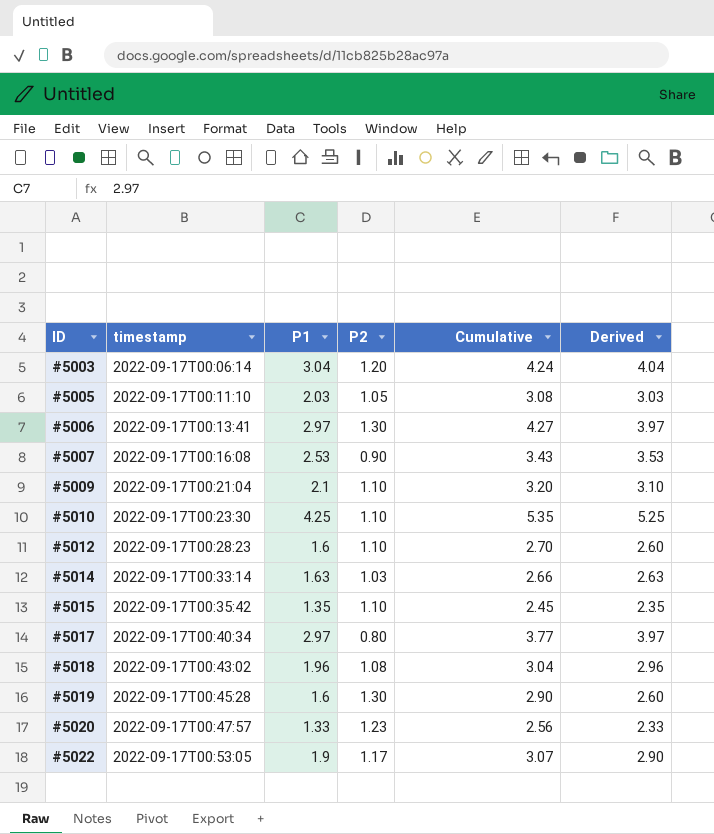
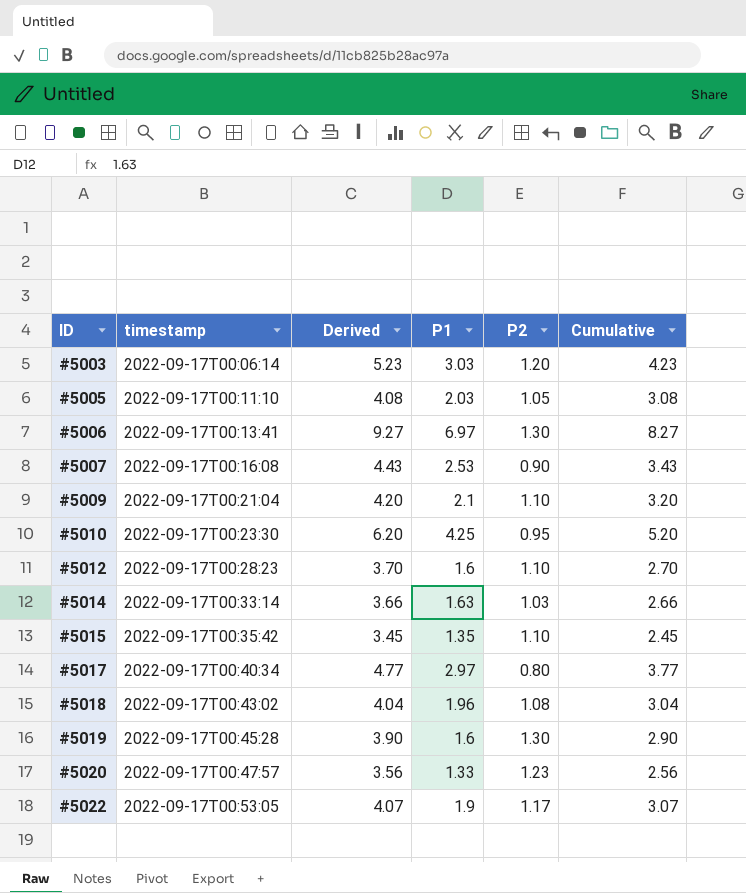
column Derived | formula: [P1] + 1 -> [Cumulative] + 1
column Derived | position: 6 -> 3
#5003 | P1: 3.04 -> 3.03
#5003 | Cumulative: 4.24 -> 4.23
#5006 | P1: 2.97 -> 6.97
#5006 | Cumulative: 4.27 -> 8.27
#5010 | P2: 1.10 -> 0.95
#5010 | Cumulative: 5.35 -> 5.20

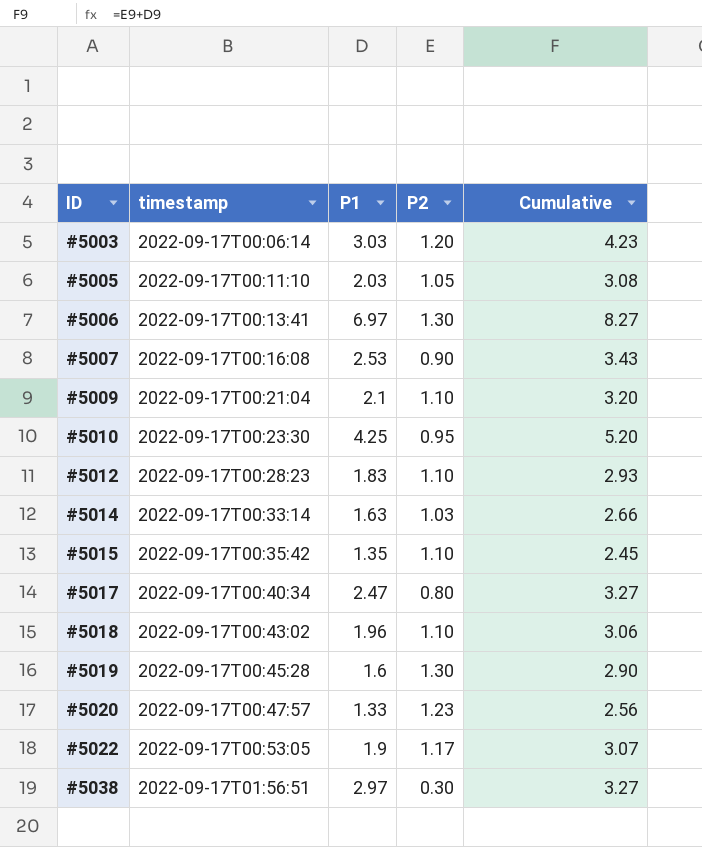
column Derived | formula: [Cumulative] + 1 -> none
#5012 | P1: 1.6 -> 1.83
#5012 | Cumulative: 2.70 -> 2.93
#5017 | P1: 2.97 -> 2.47
#5017 | Cumulative: 3.77 -> 3.27
#5018 | P2: 1.08 -> 1.10
#5018 | Cumulative: 3.04 -> 3.06
row #5038: none -> 2022-09-17T01:56:51 | 2.97 | 0.30 | 3.27

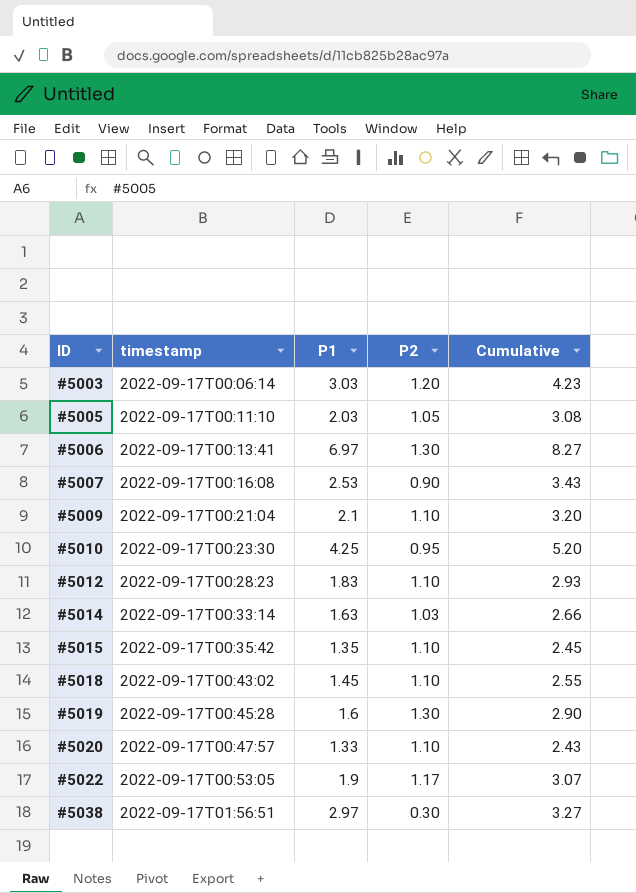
row #5017: 2022-09-17T00:40:34 | 2.47 | 0.80 | 3.27 -> none
#5018 | P1: 1.96 -> 1.45
#5018 | Cumulative: 3.06 -> 2.55
#5020 | P2: 1.23 -> 1.10
#5020 | Cumulative: 2.56 -> 2.43

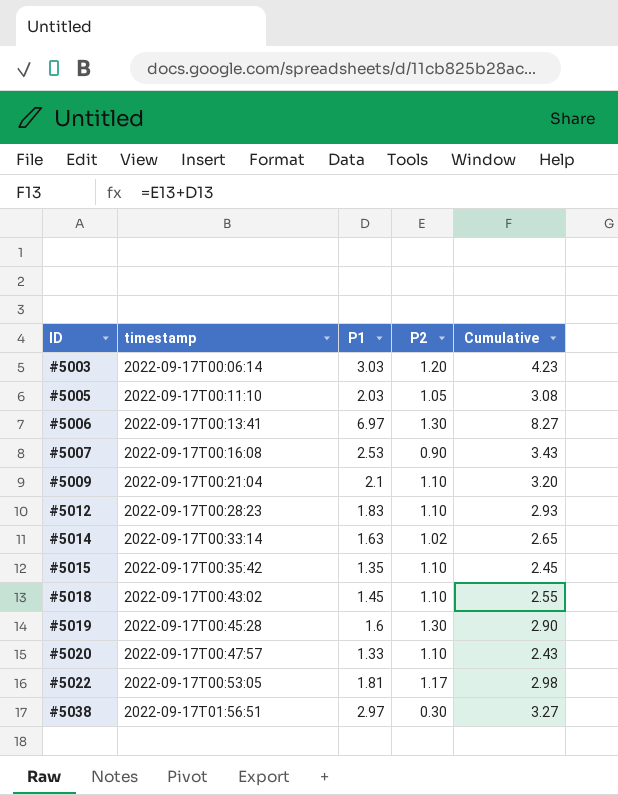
row #5010: 2022-09-17T00:23:30 | 4.25 | 0.95 | 5.20 -> none
#5014 | P2: 1.03 -> 1.02
#5014 | Cumulative: 2.66 -> 2.65
#5022 | P1: 1.9 -> 1.81
#5022 | Cumulative: 3.07 -> 2.98

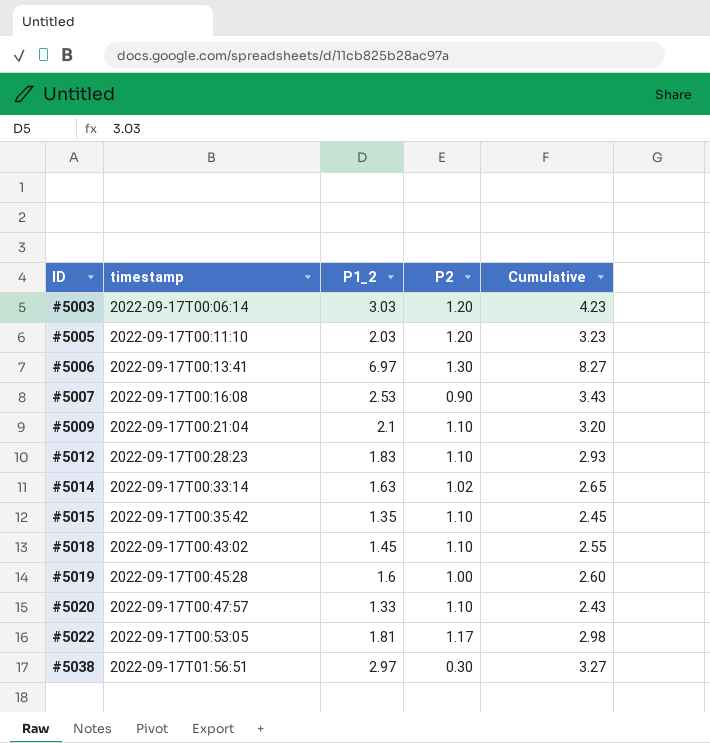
column name: P1 -> P1_2
#5005 | P2: 1.05 -> 1.20
#5005 | Cumulative: 3.08 -> 3.23
#5019 | P2: 1.30 -> 1.00
#5019 | Cumulative: 2.90 -> 2.60

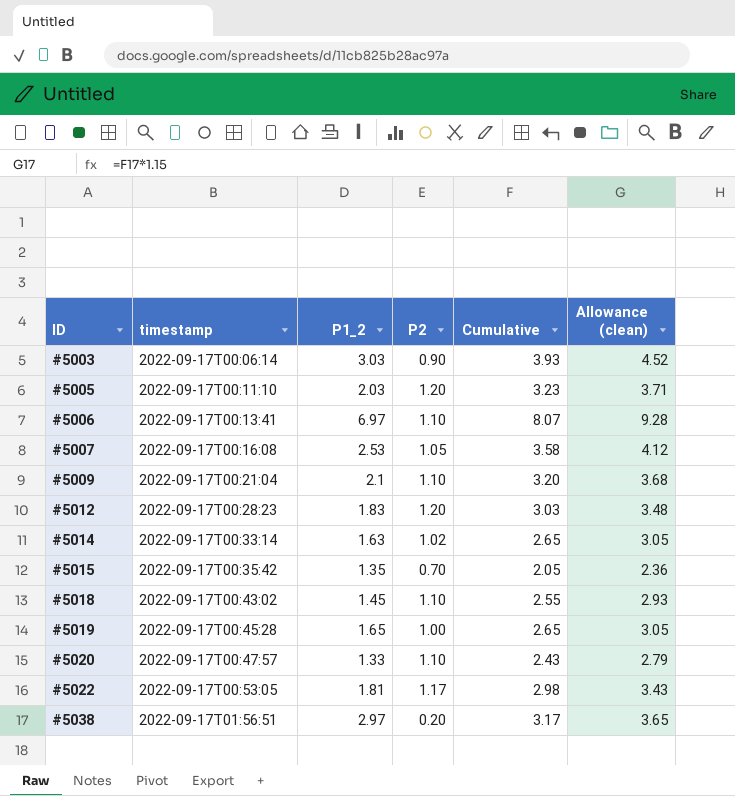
column Allowance (clean) | formula: none -> [Cumulative] * 1.15
#5003 | P2: 1.20 -> 0.90
#5003 | Cumulative: 4.23 -> 3.93
#5006 | P2: 1.30 -> 1.10
#5006 | Cumulative: 8.27 -> 8.07
#5007 | P2: 0.90 -> 1.05
#5007 | Cumulative: 3.43 -> 3.58
#5012 | P2: 1.10 -> 1.20
#5012 | Cumulative: 2.93 -> 3.03
#5015 | P2: 1.10 -> 0.70
#5015 | Cumulative: 2.45 -> 2.05
#5019 | P1_2: 1.6 -> 1.65
#5019 | Cumulative: 2.60 -> 2.65
#5038 | P2: 0.30 -> 0.20
#5038 | Cumulative: 3.27 -> 3.17

